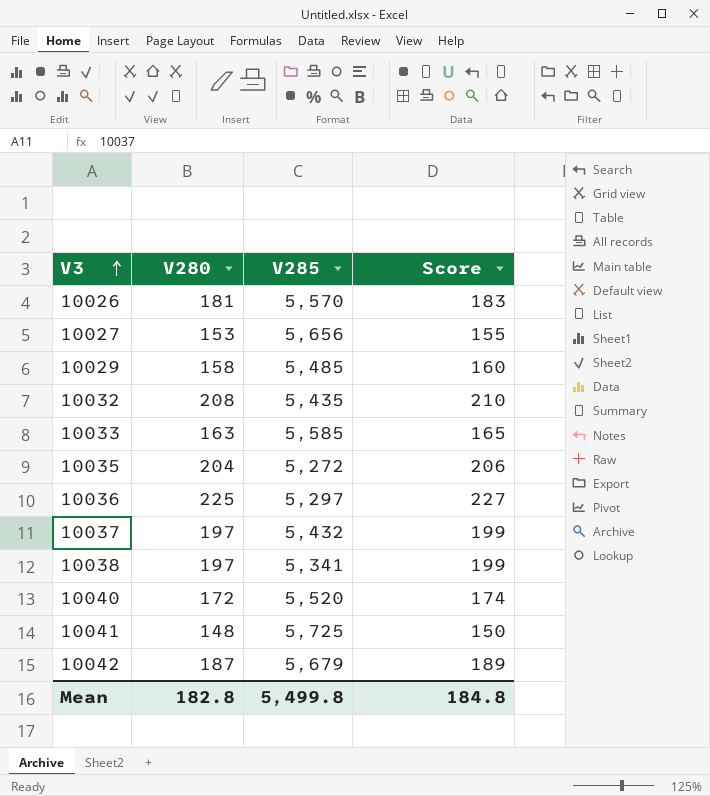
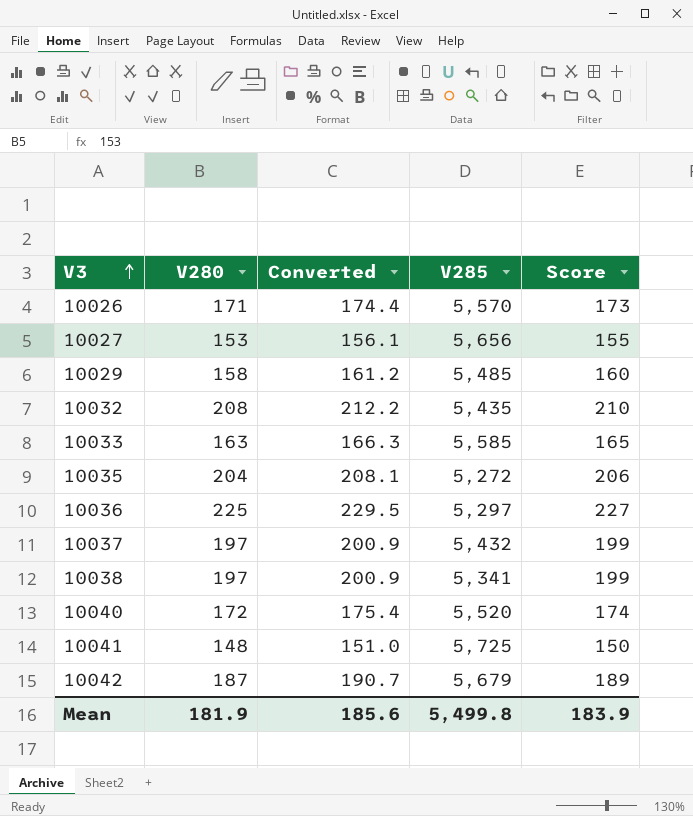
column Converted | formula: none -> [V280] * 1.02
10026 | V280: 181 -> 171
10026 | Score: 183 -> 173
Mean | V280: 182.8 -> 181.9
Mean | Score: 184.8 -> 183.9

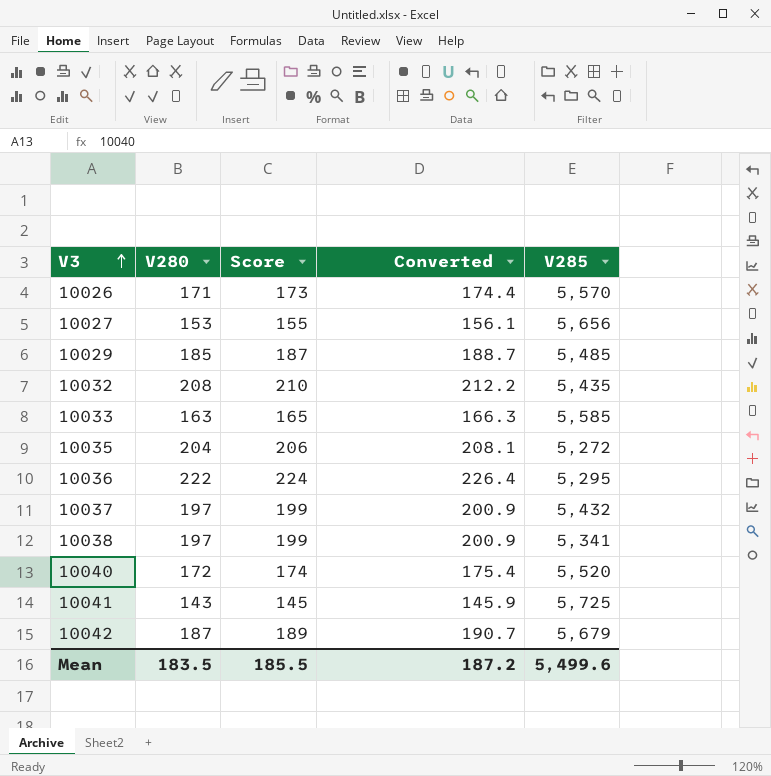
column Score | position: 5 -> 3
10029 | V280: 158 -> 185
10029 | Score: 160 -> 187
10029 | Converted: 161.2 -> 188.7
10036 | V280: 225 -> 222
10036 | Score: 227 -> 224
10036 | Converted: 229.5 -> 226.4
10036 | V285: 5,297 -> 5,295
10041 | V280: 148 -> 143
10041 | Score: 150 -> 145
10041 | Converted: 151.0 -> 145.9
Mean | V280: 181.9 -> 183.5
Mean | Score: 183.9 -> 185.5
Mean | Converted: 185.6 -> 187.2
Mean | V285: 5,499.8 -> 5,499.6

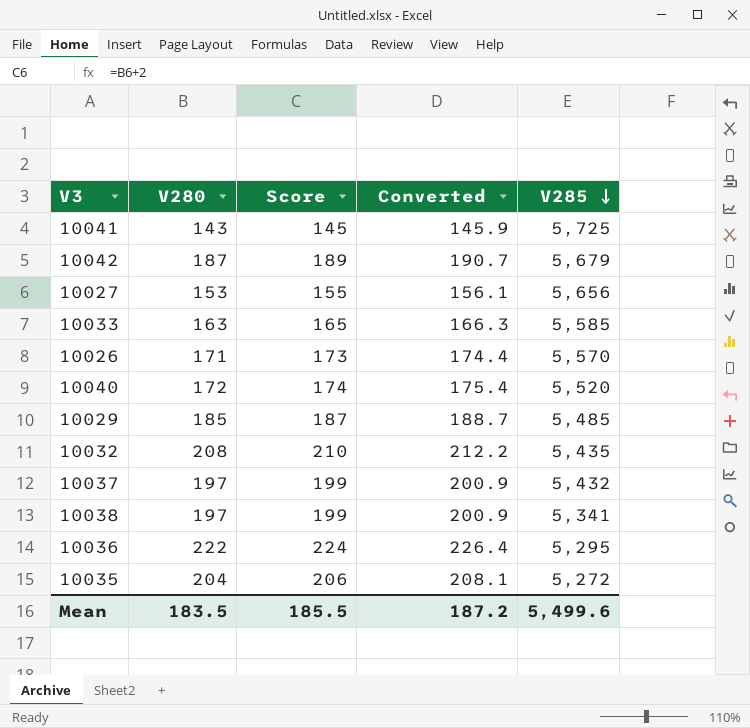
row order: V3 ascending -> V285 descending

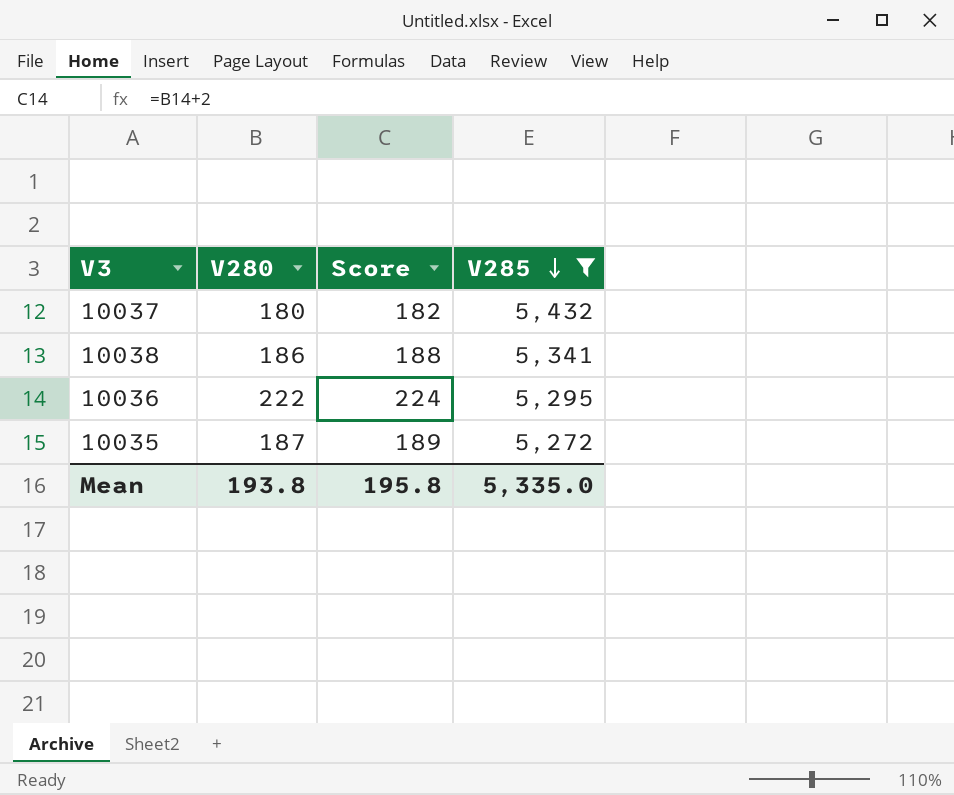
filter: none -> V285 <= 5,432
column Converted | formula: [V280] * 1.02 -> none
10037 | V280: 197 -> 180
10037 | Score: 199 -> 182
10038 | V280: 197 -> 186
10038 | Score: 199 -> 188
10035 | V280: 204 -> 187
10035 | Score: 206 -> 189
Mean | V280: 183.5 -> 193.8
Mean | Score: 185.5 -> 195.8
Mean | V285: 5,499.6 -> 5,335.0

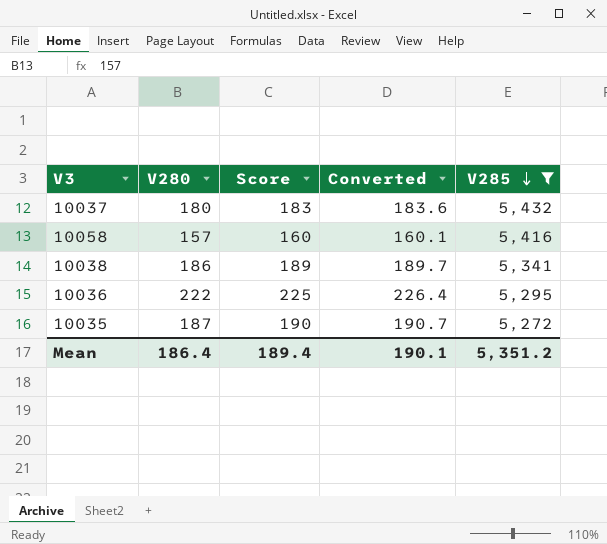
column Score | formula: [V280] + 2 -> [V280] + 3
column Converted | formula: none -> [V280] * 1.02
row 10058: none -> 157 | 160 | 160.1 | 5,416
Mean | V280: 193.8 -> 186.4
Mean | Score: 195.8 -> 189.4
Mean | V285: 5,335.0 -> 5,351.2

